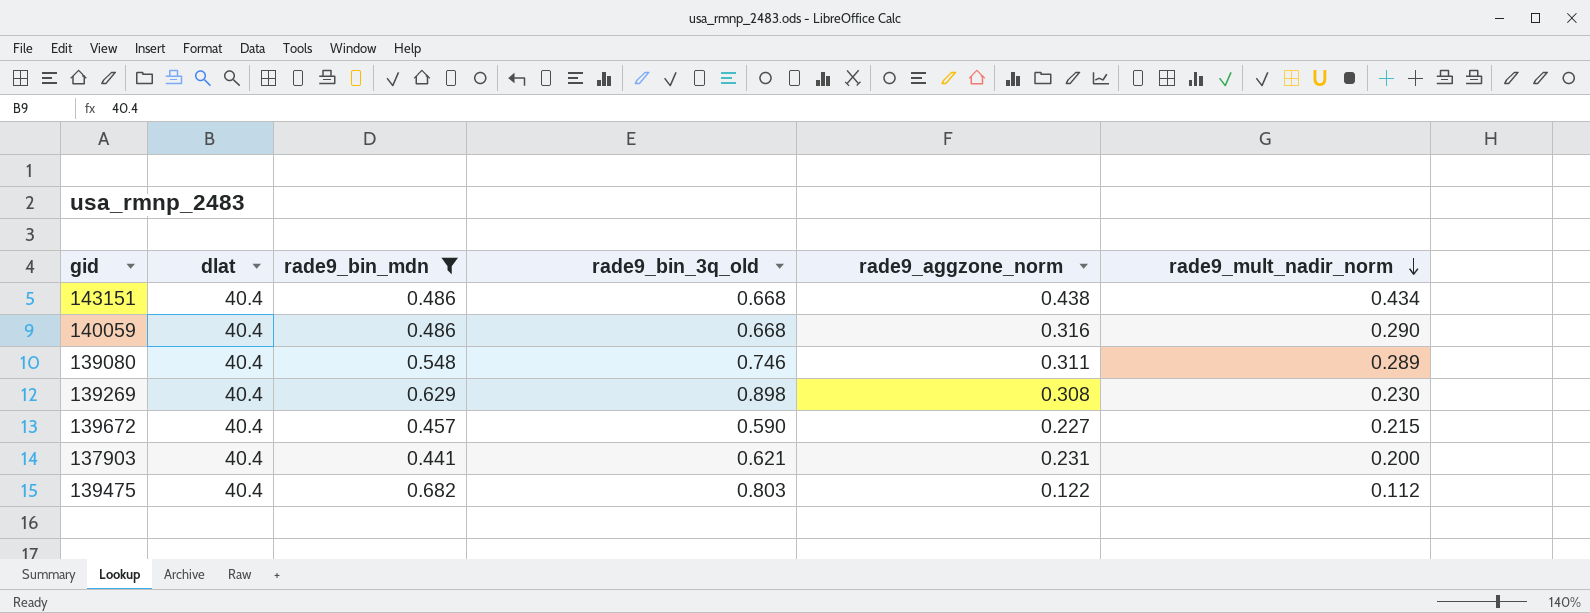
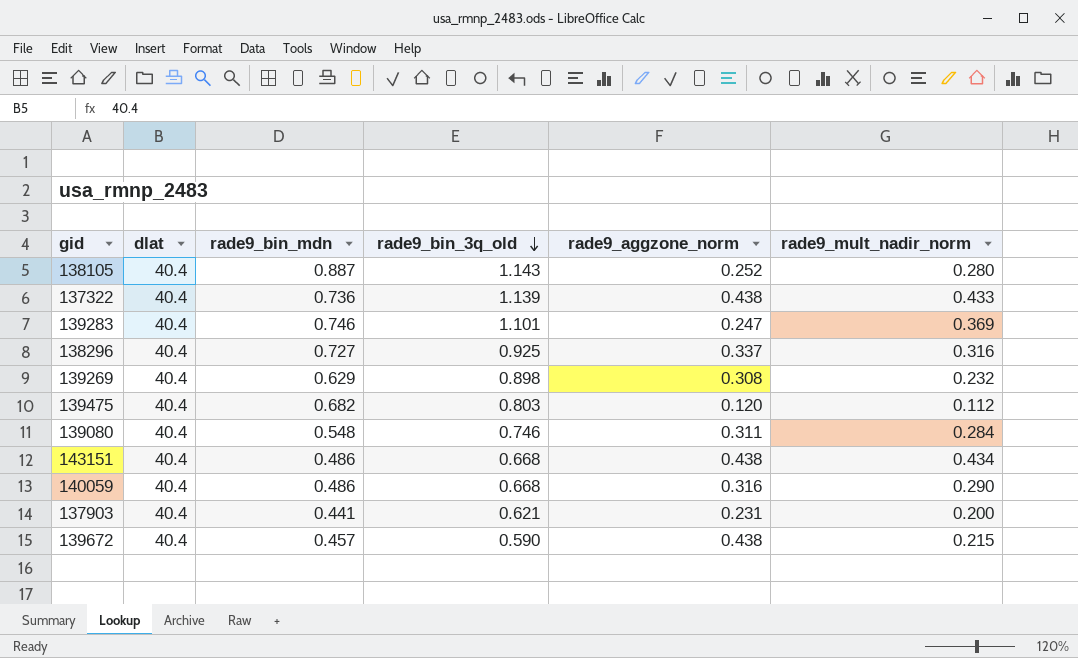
filter: rade9_bin_mdn <= 0.682 -> none
row order: rade9_mult_nadir_norm descending -> rade9_bin_3q_old descending
139269 | rade9_mult_nadir_norm: 0.230 -> 0.232
139475 | rade9_aggzone_norm: 0.122 -> 0.120
139080 | rade9_mult_nadir_norm: 0.289 -> 0.284
139672 | rade9_aggzone_norm: 0.227 -> 0.438

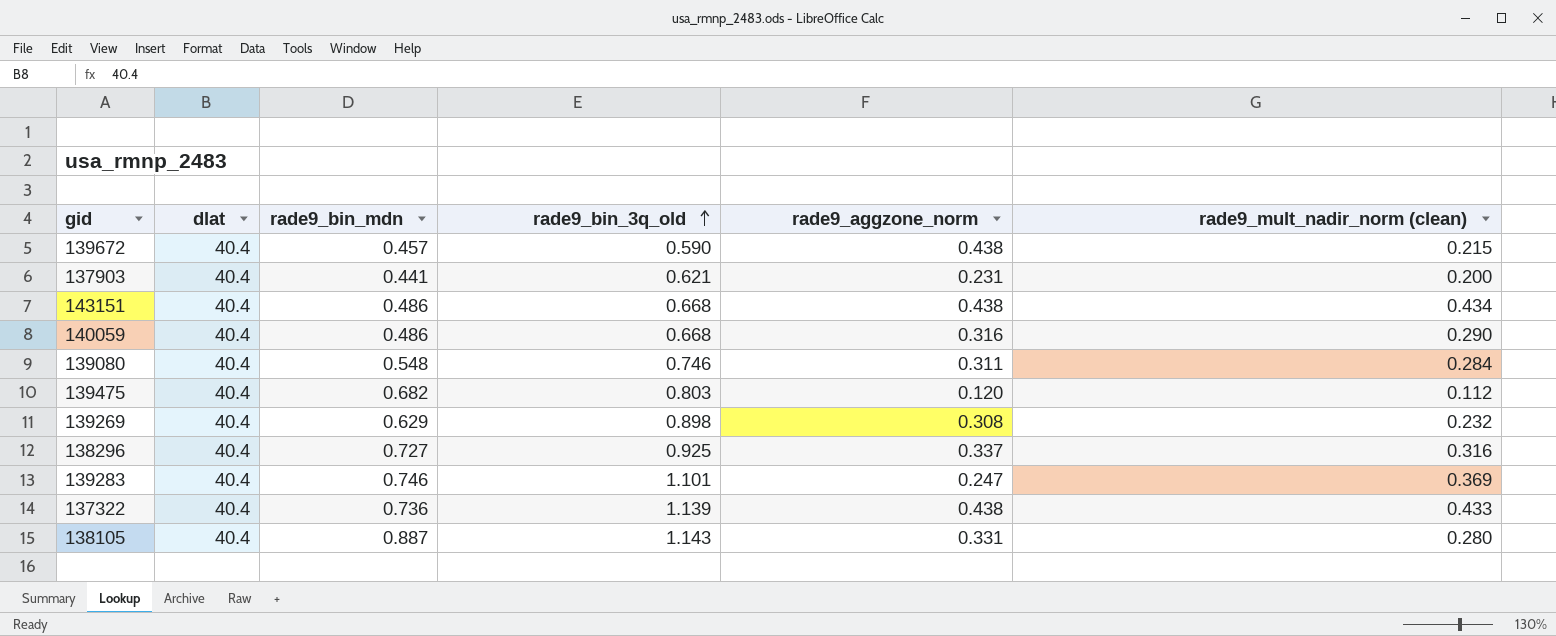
row order: rade9_bin_3q_old descending -> rade9_bin_3q_old ascending
column name: rade9_mult_nadir_norm -> rade9_mult_nadir_norm (clean)
138105 | rade9_aggzone_norm: 0.252 -> 0.331

